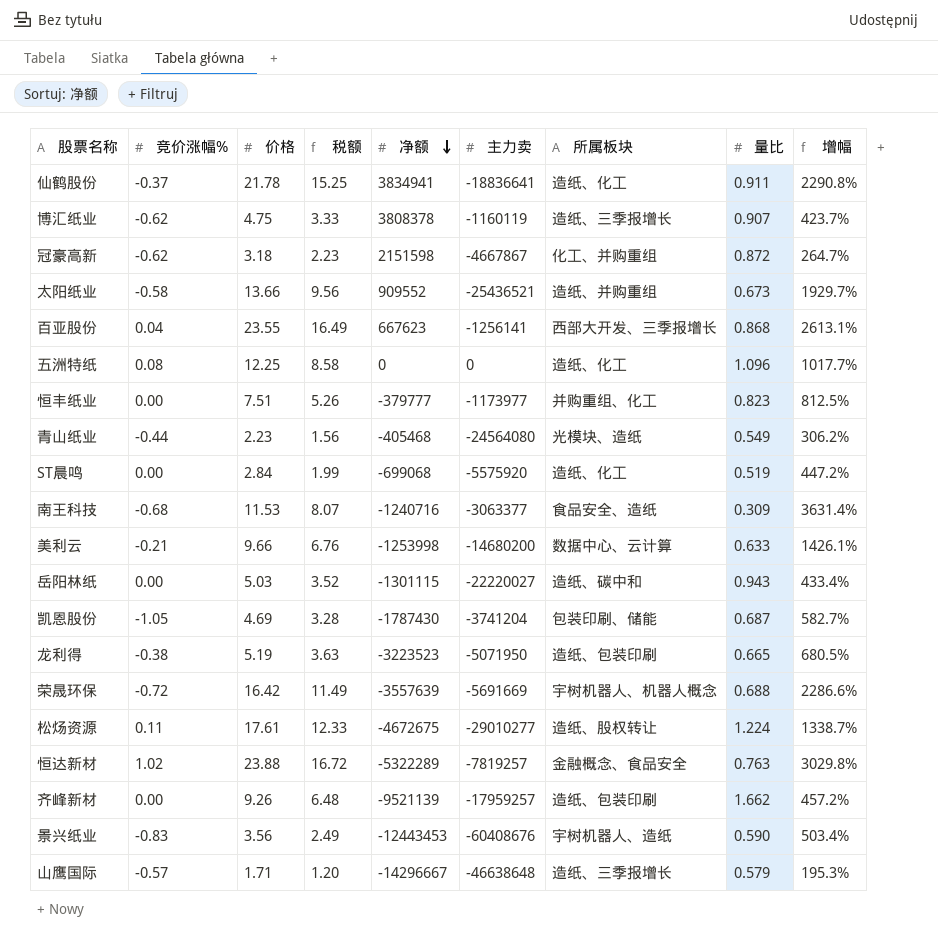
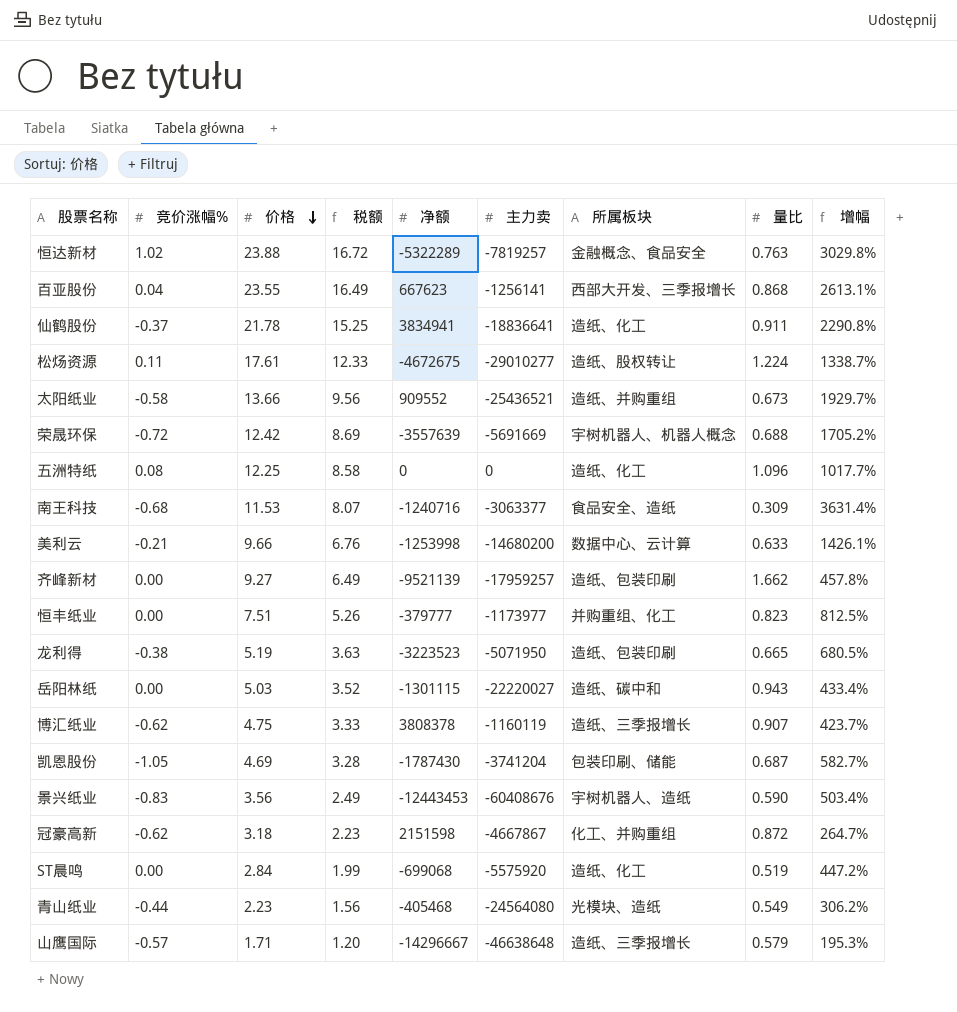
row order: 净额 descending -> 价格 descending
荣晟环保 | 价格: 16.42 -> 12.42
荣晟环保 | 税额: 11.49 -> 8.69
荣晟环保 | 增幅: 2286.6% -> 1705.2%
齐峰新材 | 价格: 9.26 -> 9.27
齐峰新材 | 税额: 6.48 -> 6.49
齐峰新材 | 增幅: 457.2% -> 457.8%

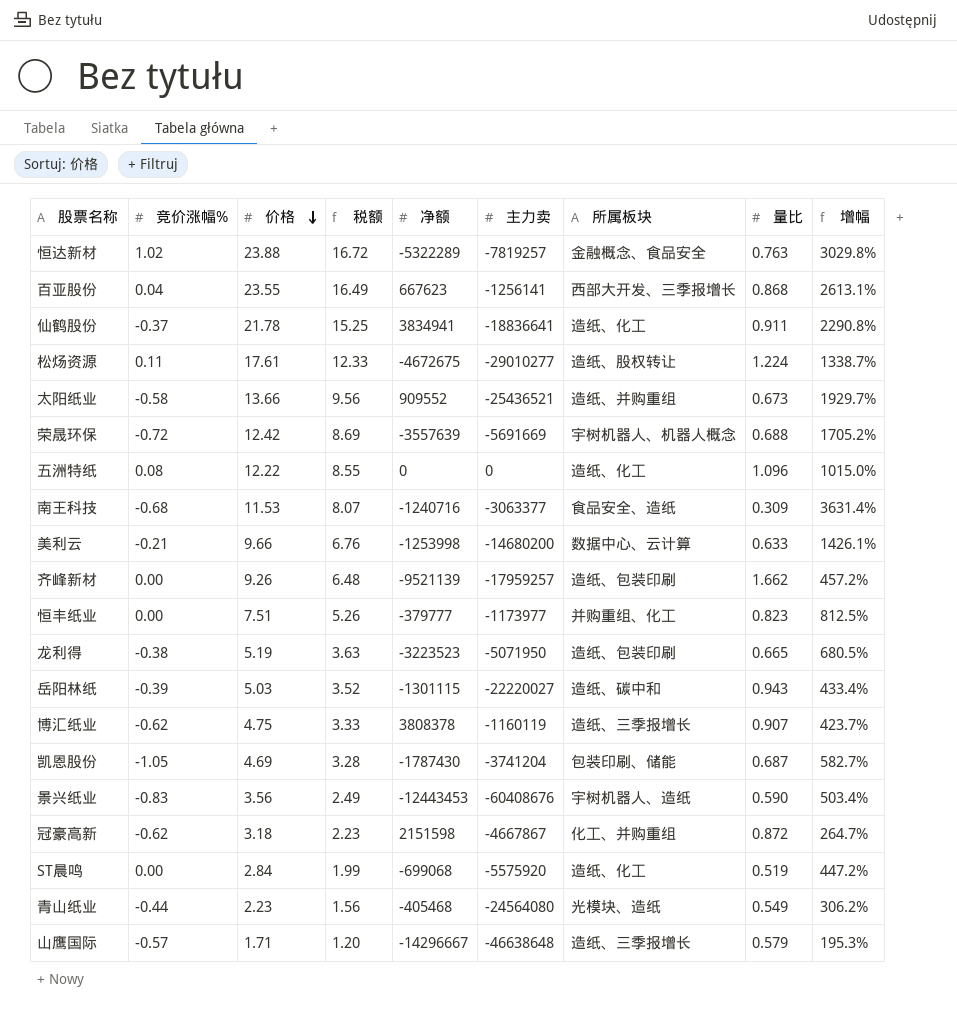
五洲特纸 | 价格: 12.25 -> 12.22
五洲特纸 | 税额: 8.58 -> 8.55
五洲特纸 | 增幅: 1017.7% -> 1015.0%
齐峰新材 | 价格: 9.27 -> 9.26
齐峰新材 | 税额: 6.49 -> 6.48
齐峰新材 | 增幅: 457.8% -> 457.2%
岳阳林纸 | 竞价涨幅%: 0.00 -> -0.39

